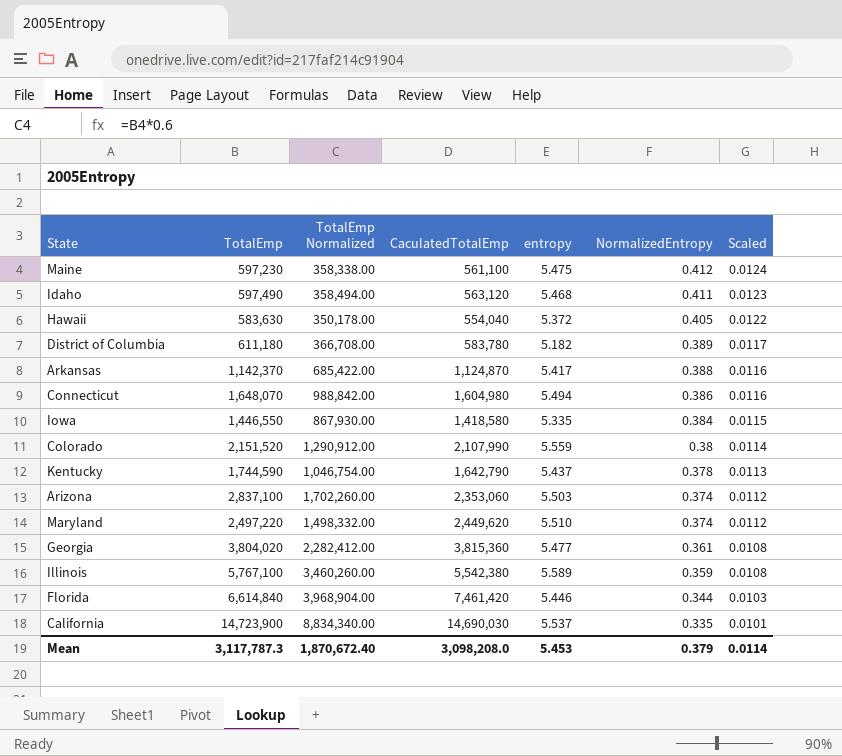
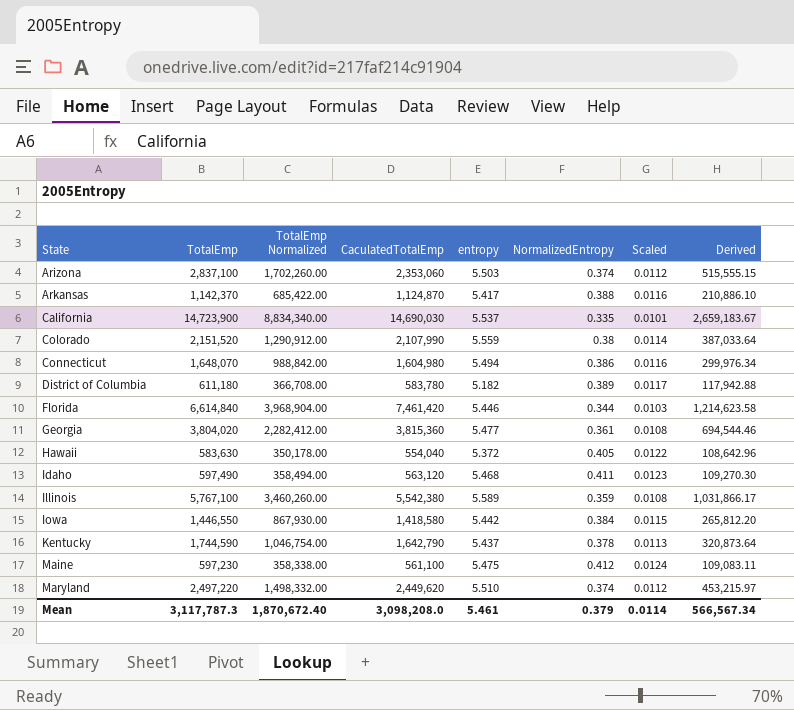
row order: NormalizedEntropy descending -> State ascending
column Derived | formula: none -> [TotalEmp] / [entropy]
Iowa | entropy: 5.335 -> 5.442
Mean | entropy: 5.453 -> 5.461

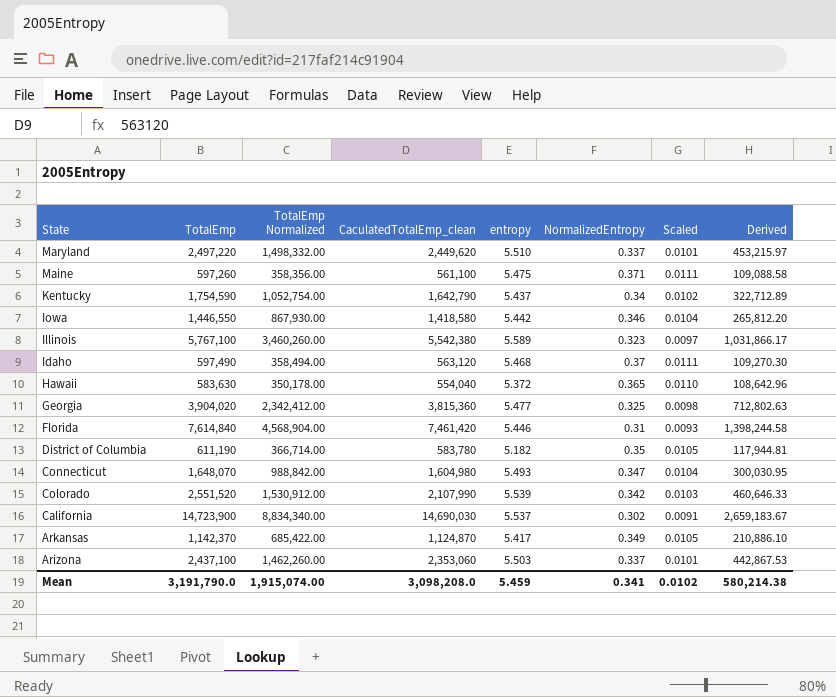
row order: State ascending -> State descending
column name: CaculatedTotalEmp -> CaculatedTotalEmp_clean
Maryland | NormalizedEntropy: 0.374 -> 0.337
Maryland | Scaled: 0.0112 -> 0.0101
Maine | TotalEmp: 597,230 -> 597,260
Maine | TotalEmp Normalized: 358,338.00 -> 358,356.00
Maine | NormalizedEntropy: 0.412 -> 0.371
Maine | Scaled: 0.0124 -> 0.0111
Maine | Derived: 109,083.11 -> 109,088.58
Kentucky | TotalEmp: 1,744,590 -> 1,754,590
Kentucky | TotalEmp Normalized: 1,046,754.00 -> 1,052,754.00
Kentucky | NormalizedEntropy: 0.378 -> 0.34
Kentucky | Scaled: 0.0113 -> 0.0102
Kentucky | Derived: 320,873.64 -> 322,712.89
Iowa | NormalizedEntropy: 0.384 -> 0.346
Iowa | Scaled: 0.0115 -> 0.0104
Illinois | NormalizedEntropy: 0.359 -> 0.323
Illinois | Scaled: 0.0108 -> 0.0097
Idaho | NormalizedEntropy: 0.411 -> 0.37
Idaho | Scaled: 0.0123 -> 0.0111
Hawaii | NormalizedEntropy: 0.405 -> 0.365
Hawaii | Scaled: 0.0122 -> 0.0110
Georgia | TotalEmp: 3,804,020 -> 3,904,020
Georgia | TotalEmp Normalized: 2,282,412.00 -> 2,342,412.00
Georgia | NormalizedEntropy: 0.361 -> 0.325
Georgia | Scaled: 0.0108 -> 0.0098
Georgia | Derived: 694,544.46 -> 712,802.63
Florida | TotalEmp: 6,614,840 -> 7,614,840
Florida | TotalEmp Normalized: 3,968,904.00 -> 4,568,904.00
Florida | NormalizedEntropy: 0.344 -> 0.31
Florida | Scaled: 0.0103 -> 0.0093
Florida | Derived: 1,214,623.58 -> 1,398,244.58
District of Columbia | TotalEmp: 611,180 -> 611,190
District of Columbia | TotalEmp Normalized: 366,708.00 -> 366,714.00
District of Columbia | NormalizedEntropy: 0.389 -> 0.35
District of Columbia | Scaled: 0.0117 -> 0.0105
District of Columbia | Derived: 117,942.88 -> 117,944.81
Connecticut | entropy: 5.494 -> 5.493
Connecticut | NormalizedEntropy: 0.386 -> 0.347
Connecticut | Scaled: 0.0116 -> 0.0104
Connecticut | Derived: 299,976.34 -> 300,030.95
Colorado | TotalEmp: 2,151,520 -> 2,551,520
Colorado | TotalEmp Normalized: 1,290,912.00 -> 1,530,912.00
Colorado | entropy: 5.559 -> 5.539
Colorado | NormalizedEntropy: 0.38 -> 0.342
Colorado | Scaled: 0.0114 -> 0.0103
Colorado | Derived: 387,033.64 -> 460,646.33
California | NormalizedEntropy: 0.335 -> 0.302
California | Scaled: 0.0101 -> 0.0091
Arkansas | NormalizedEntropy: 0.388 -> 0.349
Arkansas | Scaled: 0.0116 -> 0.0105
Arizona | TotalEmp: 2,837,100 -> 2,437,100
Arizona | TotalEmp Normalized: 1,702,260.00 -> 1,462,260.00
Arizona | NormalizedEntropy: 0.374 -> 0.337
Arizona | Scaled: 0.0112 -> 0.0101
Arizona | Derived: 515,555.15 -> 442,867.53
Mean | TotalEmp: 3,117,787.3 -> 3,191,790.0
Mean | TotalEmp Normalized: 1,870,672.40 -> 1,915,074.00
Mean | entropy: 5.461 -> 5.459
Mean | NormalizedEntropy: 0.379 -> 0.341
Mean | Scaled: 0.0114 -> 0.0102
Mean | Derived: 566,567.34 -> 580,214.38

